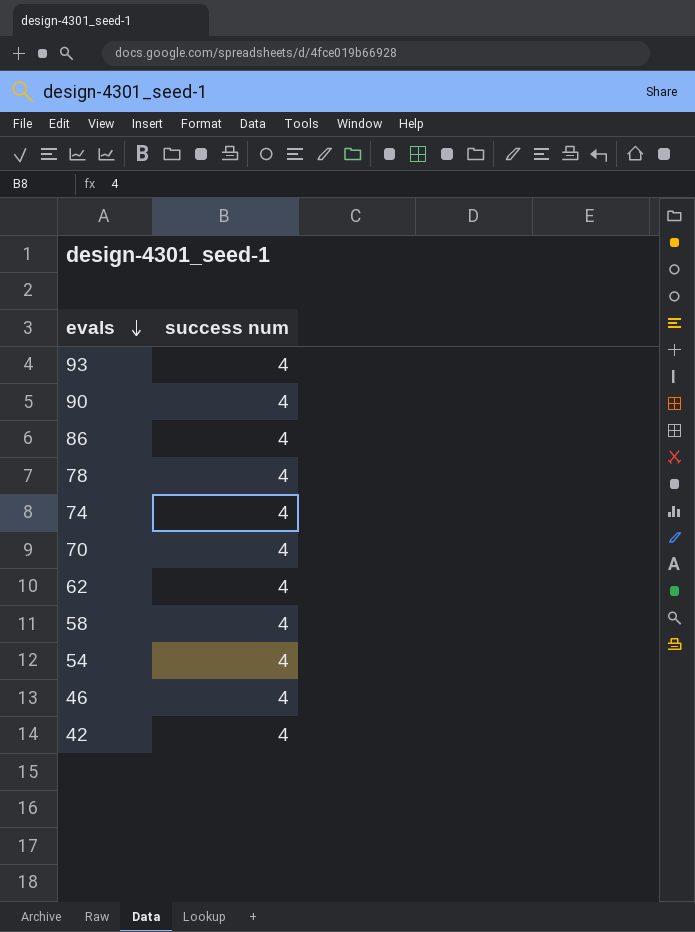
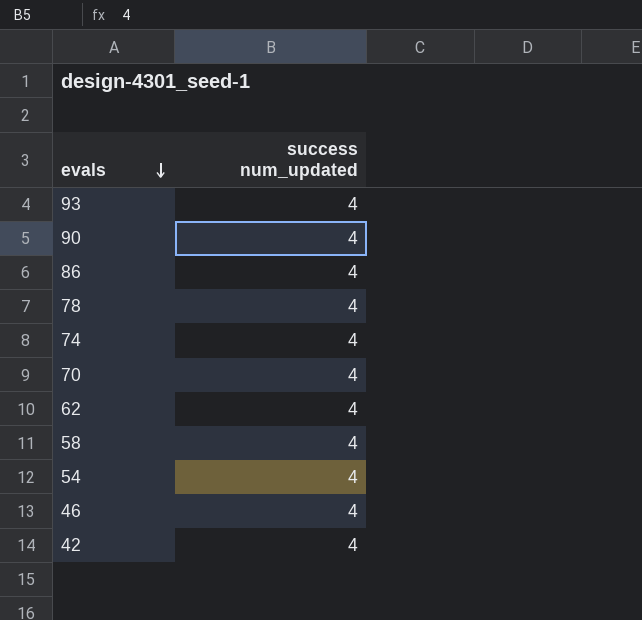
column name: success num -> success num_updated

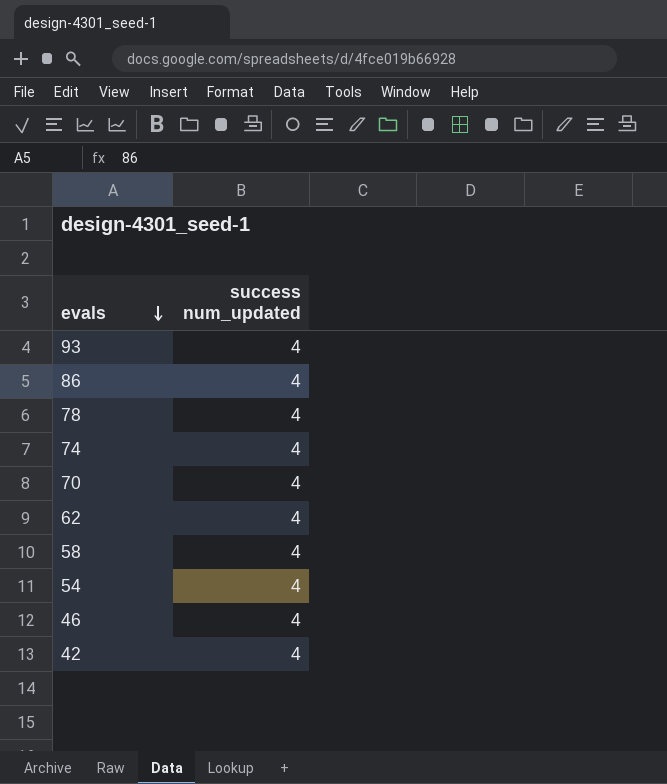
row 90: 4 -> none

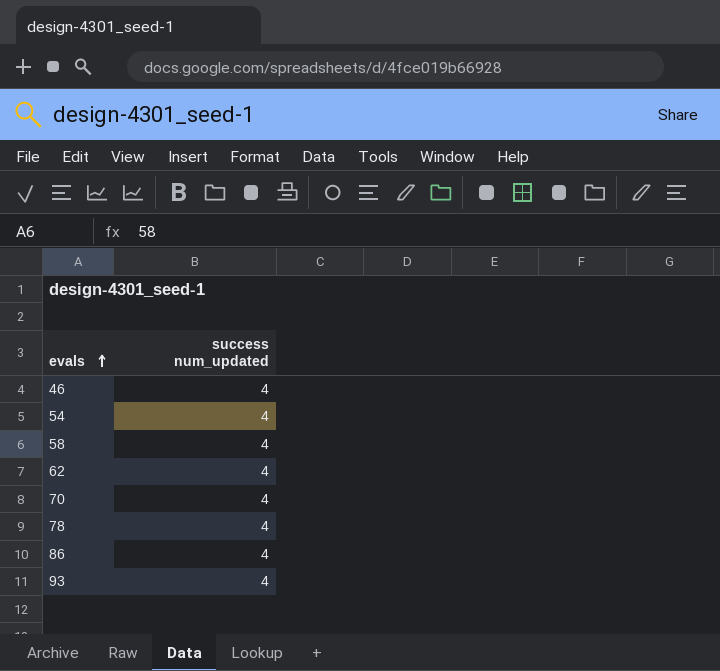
row order: evals descending -> evals ascending
row 74: 4 -> none
row 42: 4 -> none

